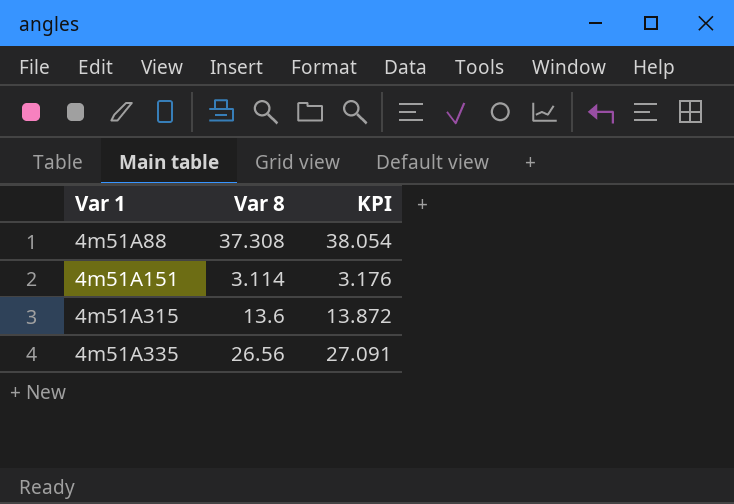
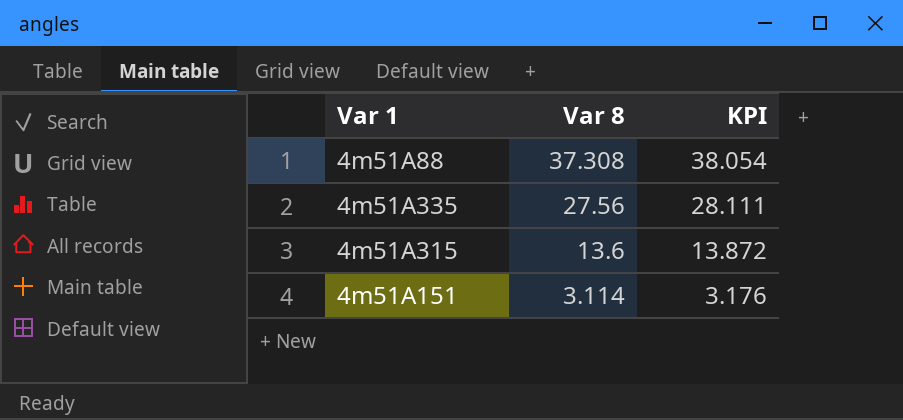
row order: Var 1 ascending -> Var 8 descending
4m51A335 | Var 8: 26.56 -> 27.56
4m51A335 | KPI: 27.091 -> 28.111

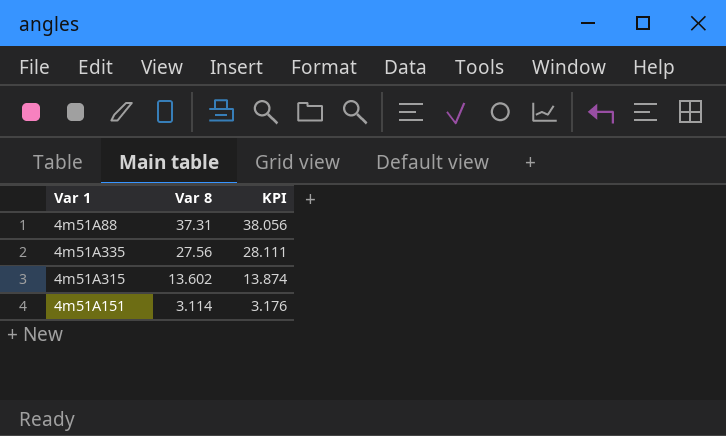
4m51A88 | Var 8: 37.308 -> 37.31
4m51A88 | KPI: 38.054 -> 38.056
4m51A315 | Var 8: 13.6 -> 13.602
4m51A315 | KPI: 13.872 -> 13.874

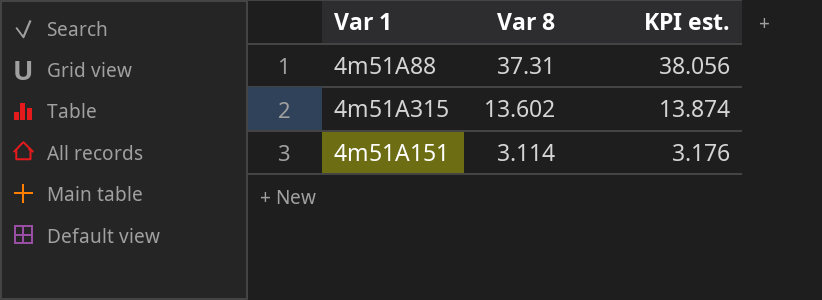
column name: KPI -> KPI est.
row 4m51A335: 27.56 | 28.111 -> none

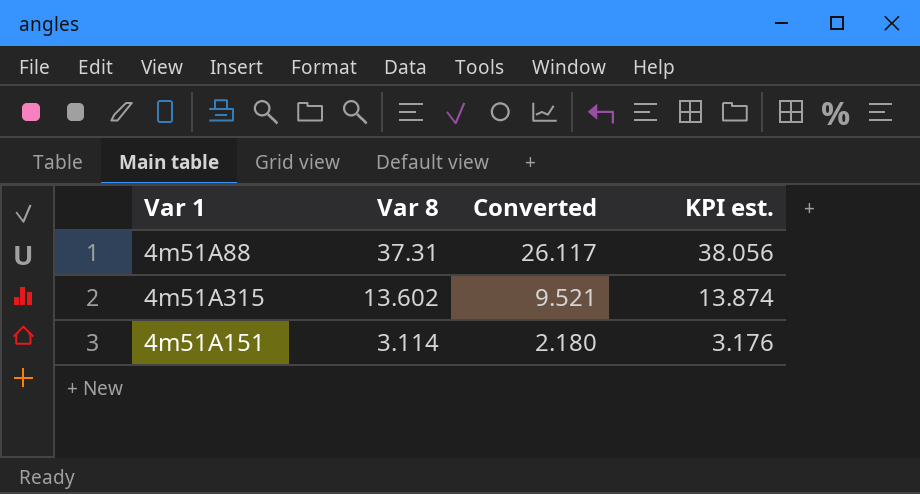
column Converted | formula: none -> [Var 8] * 0.7

